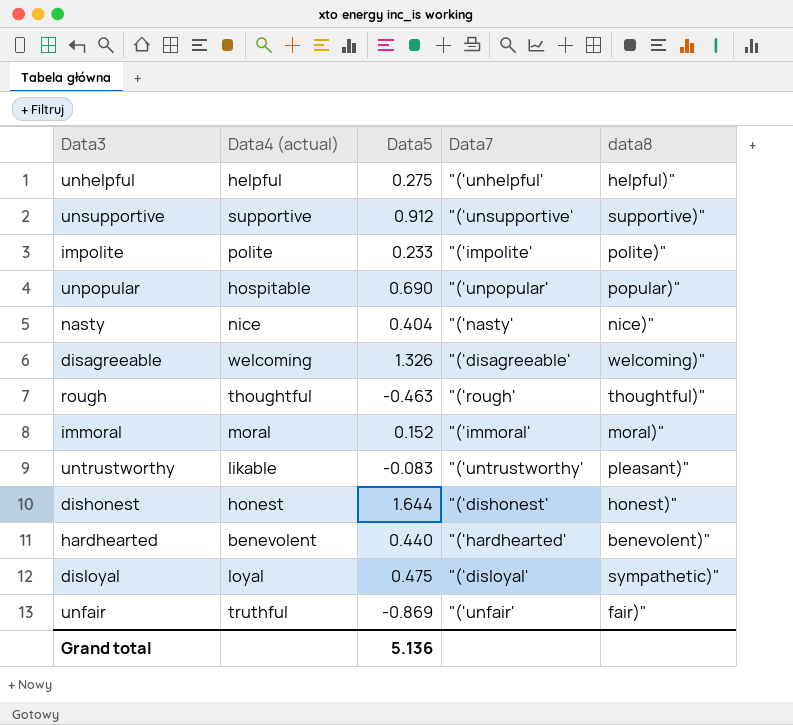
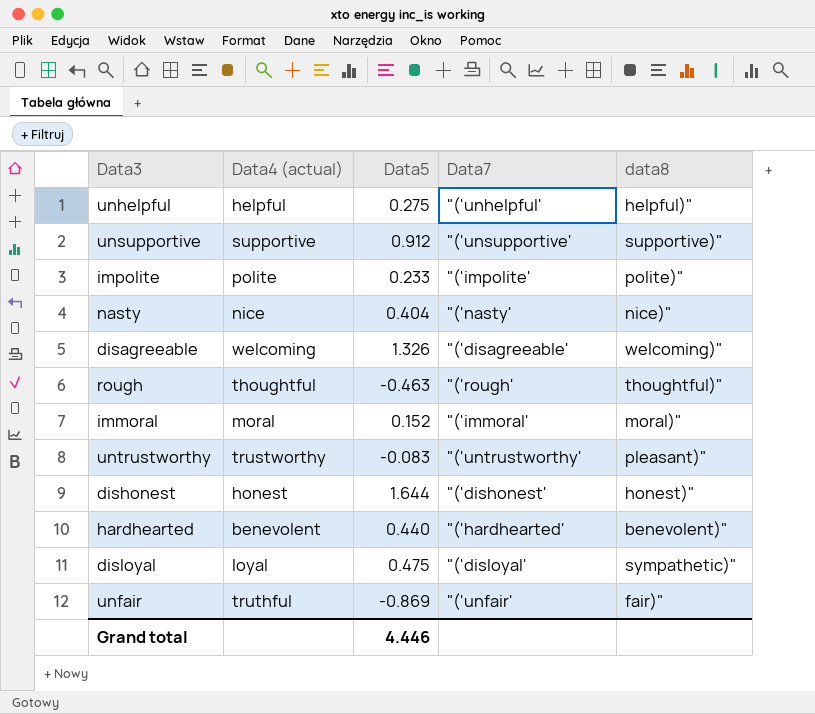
row unpopular: hospitable | 0.690 | "('unpopular' | popular)" -> none
untrustworthy | Data4 (actual): likable -> trustworthy
Grand total | Data5: 5.136 -> 4.446

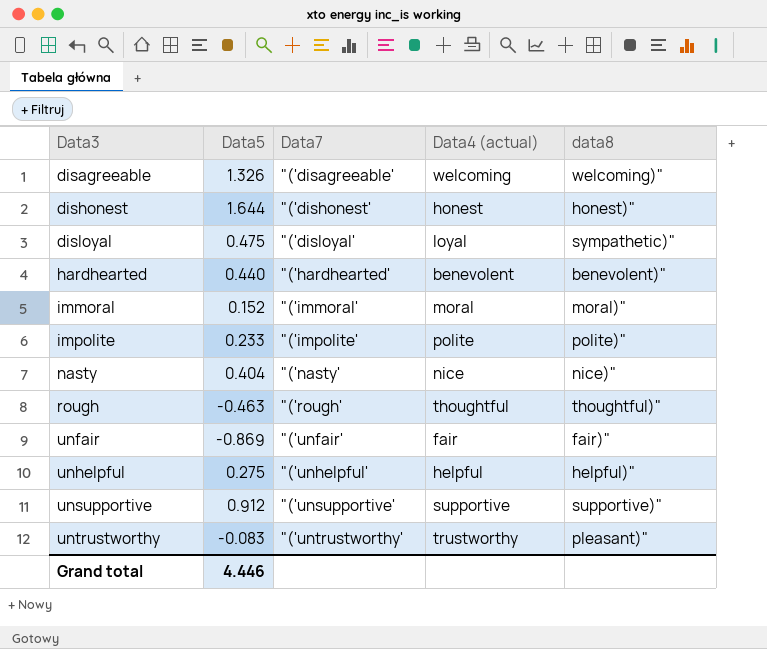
row order: none -> Data3 ascending
column Data4 (actual) | position: 2 -> 4
unfair | Data4 (actual): truthful -> fair

